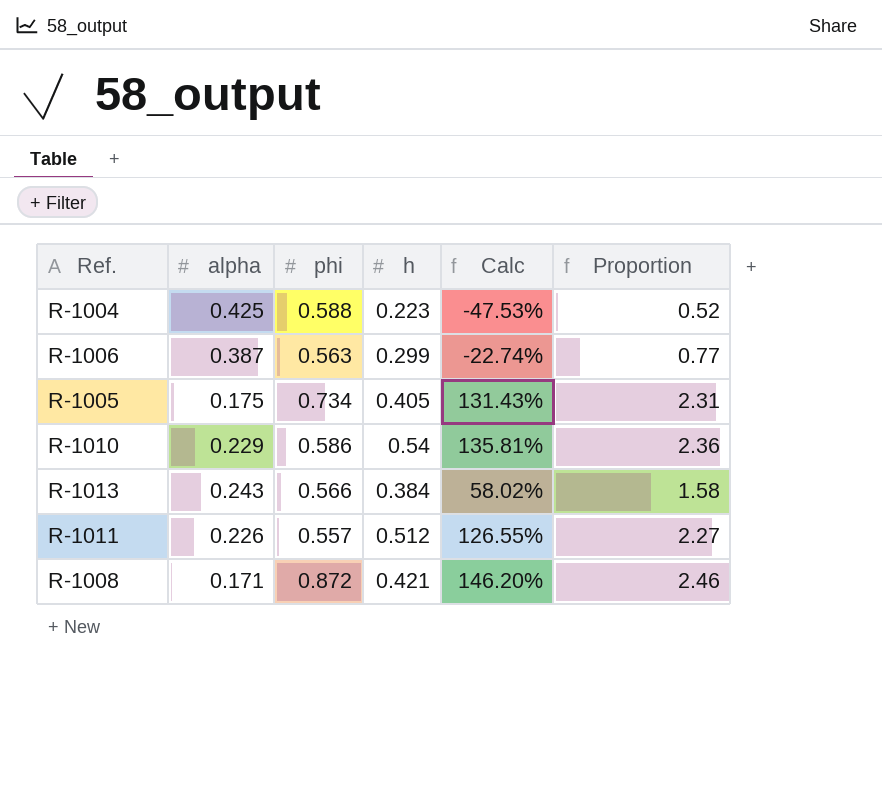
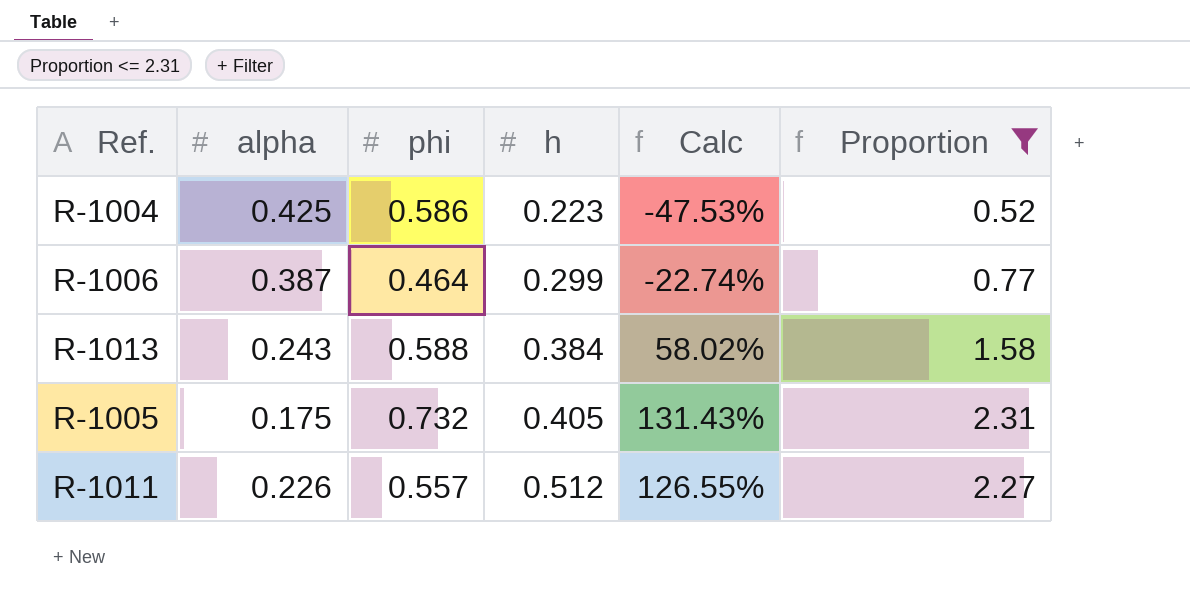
filter: none -> Proportion <= 2.31
row order: none -> h ascending
R-1004 | phi: 0.588 -> 0.586
R-1006 | phi: 0.563 -> 0.464
R-1013 | phi: 0.566 -> 0.588
R-1005 | phi: 0.734 -> 0.732

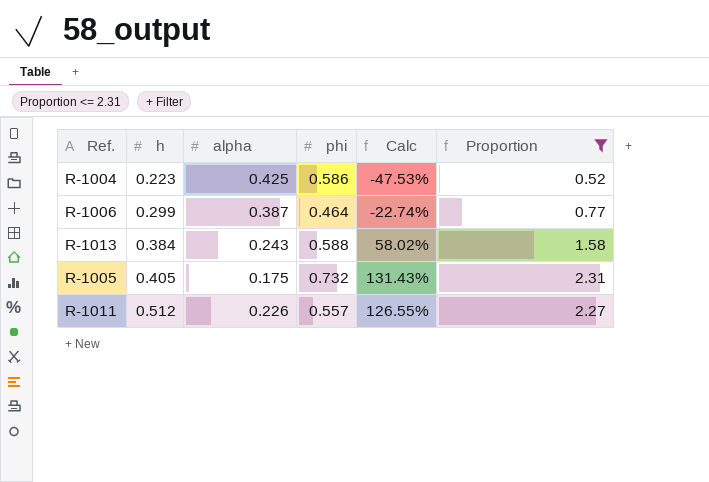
column h | position: 4 -> 2

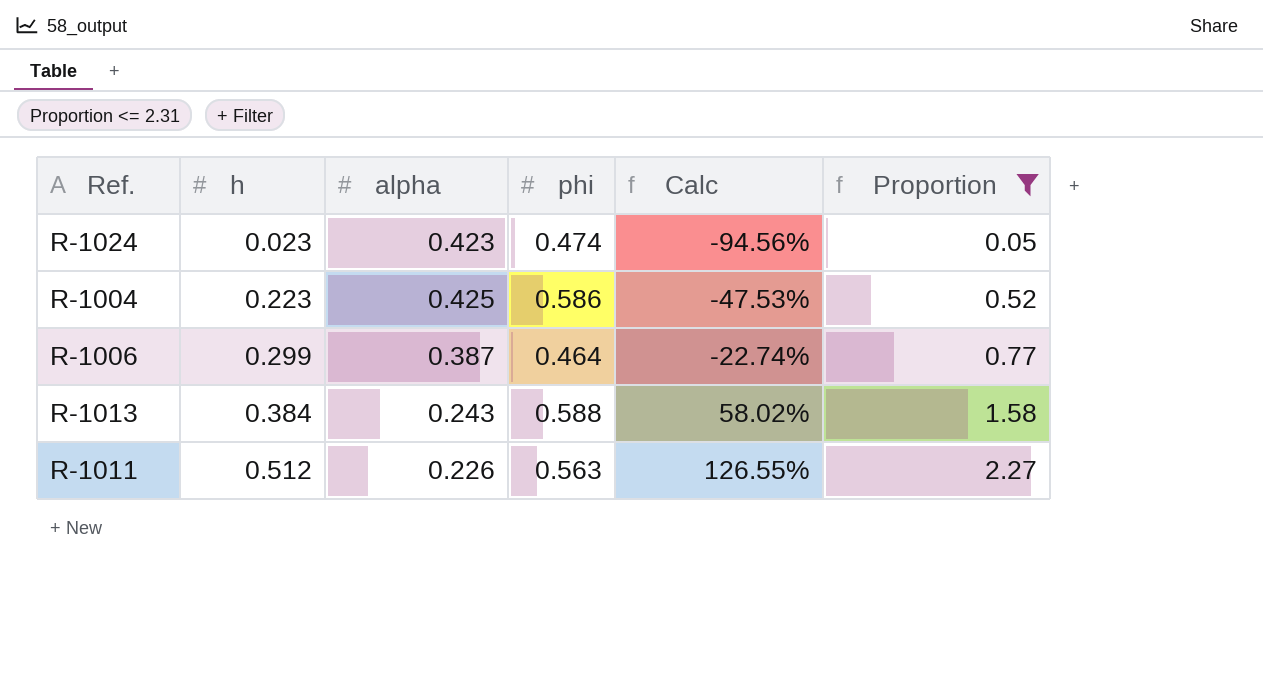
row R-1005: 0.405 | 0.175 | 0.732 | 131.43% | 2.31 -> none
row R-1024: none -> 0.023 | 0.423 | 0.474 | -94.56% | 0.05
R-1011 | phi: 0.557 -> 0.563

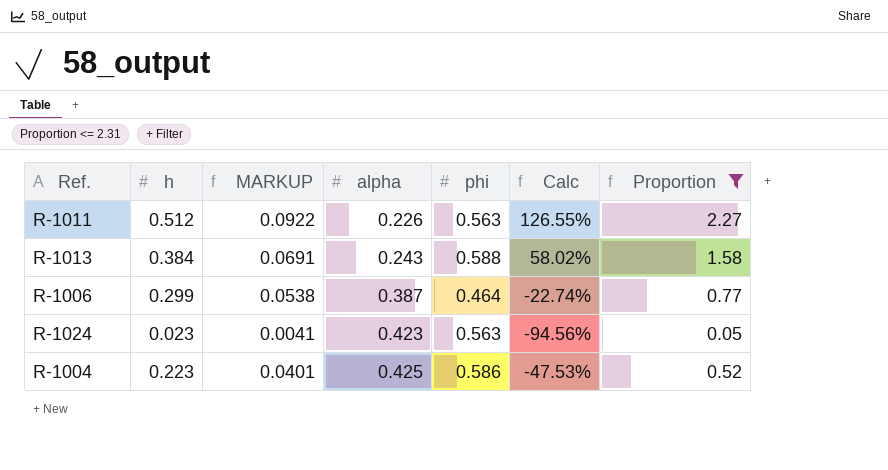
row order: h ascending -> alpha ascending
column MARKUP | formula: none -> [h] * 0.18
R-1024 | phi: 0.474 -> 0.563

